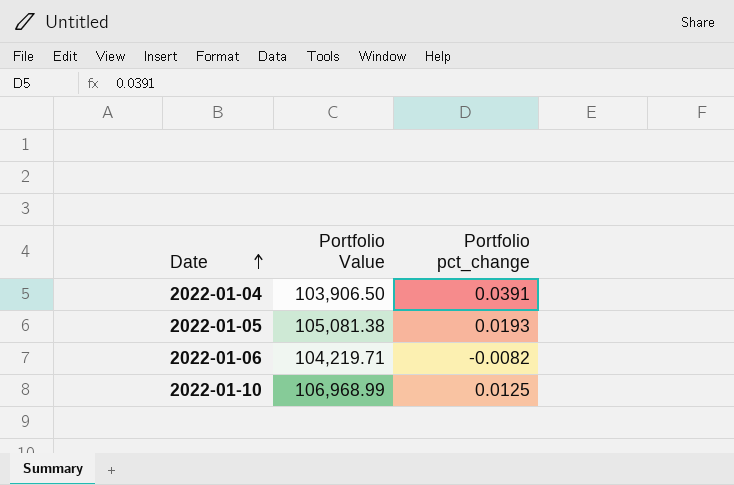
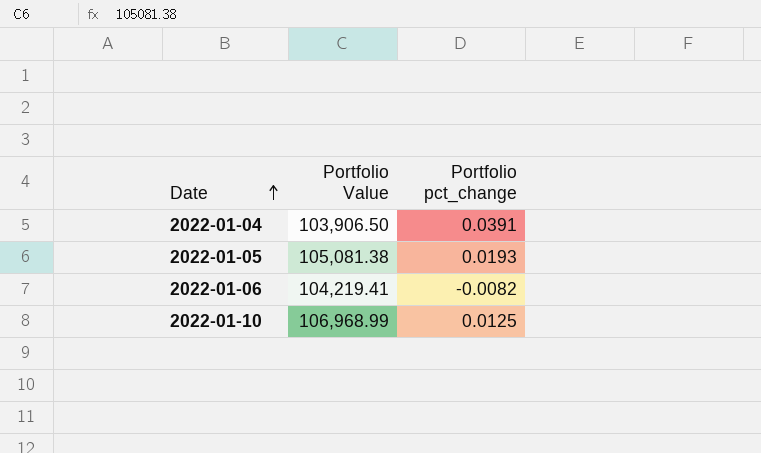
2022-01-06 | Portfolio Value: 104,219.71 -> 104,219.41

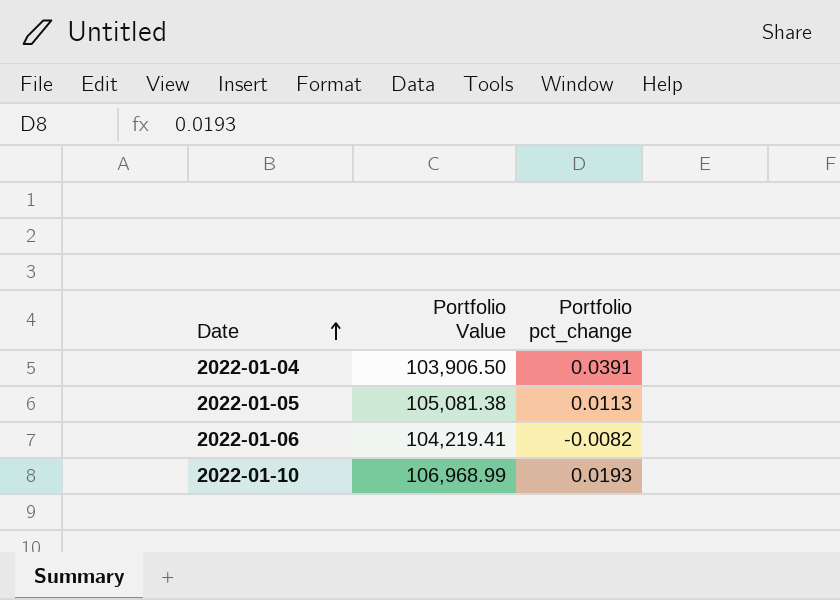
2022-01-05 | Portfolio pct_change: 0.0193 -> 0.0113
2022-01-10 | Portfolio pct_change: 0.0125 -> 0.0193

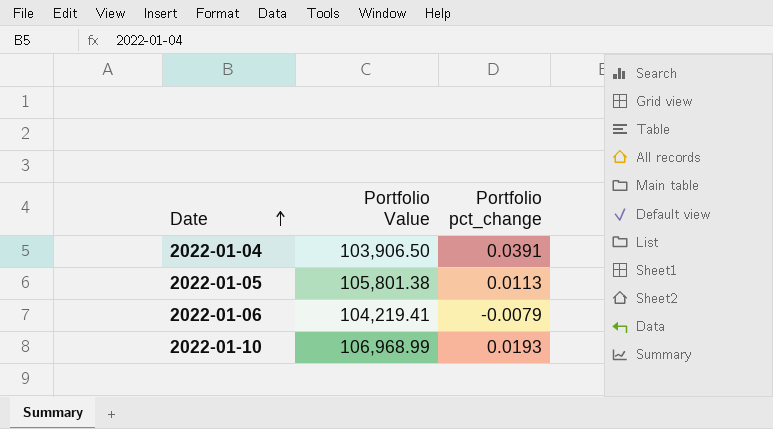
2022-01-05 | Portfolio Value: 105,081.38 -> 105,801.38
2022-01-06 | Portfolio pct_change: -0.0082 -> -0.0079

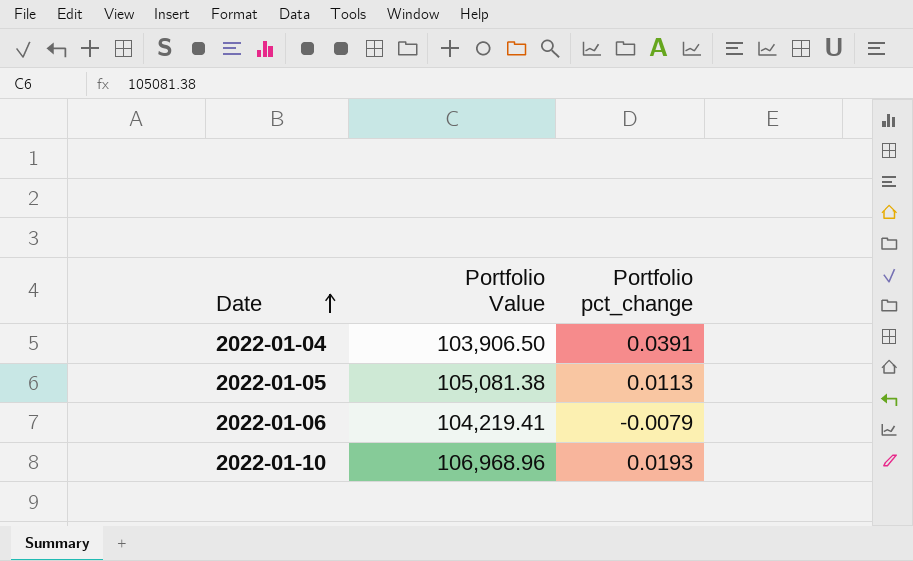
2022-01-05 | Portfolio Value: 105,801.38 -> 105,081.38
2022-01-10 | Portfolio Value: 106,968.99 -> 106,968.96

